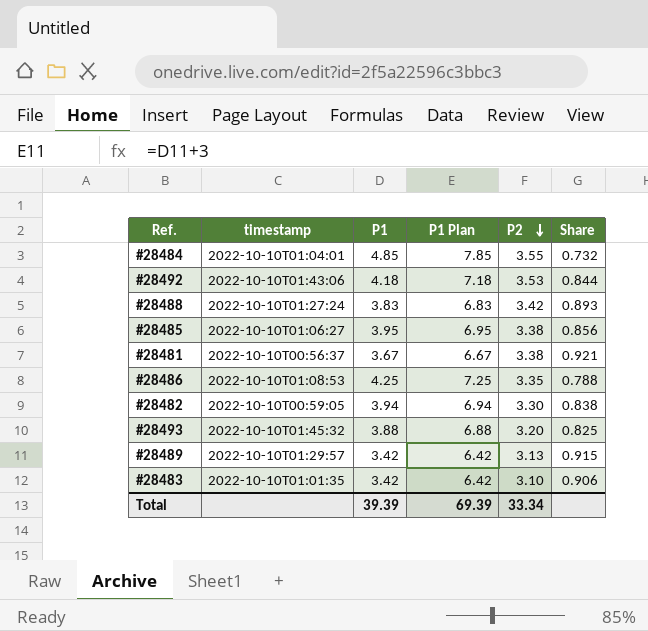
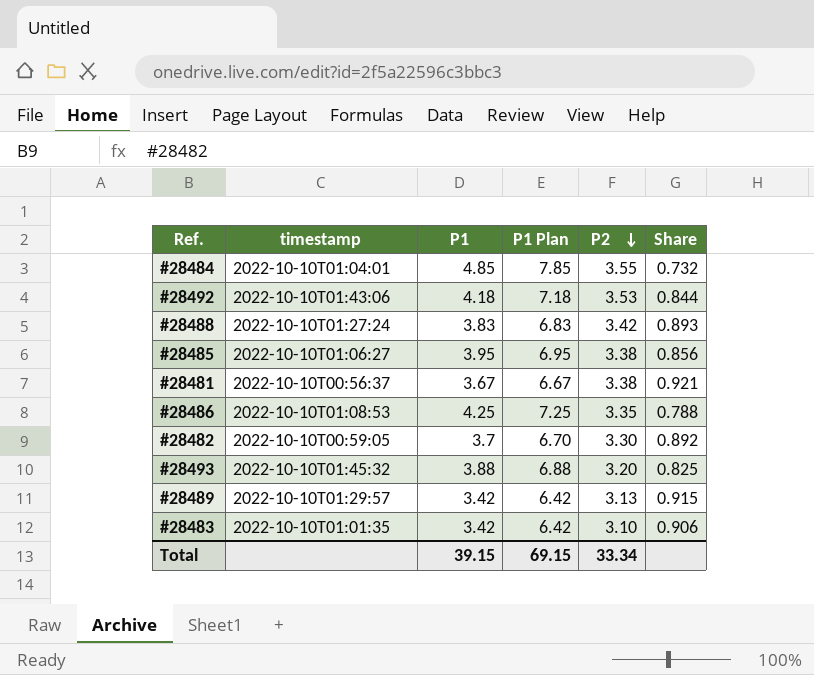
#28482 | P1: 3.94 -> 3.7
#28482 | P1 Plan: 6.94 -> 6.70
#28482 | Share: 0.838 -> 0.892
Total | P1: 39.39 -> 39.15
Total | P1 Plan: 69.39 -> 69.15

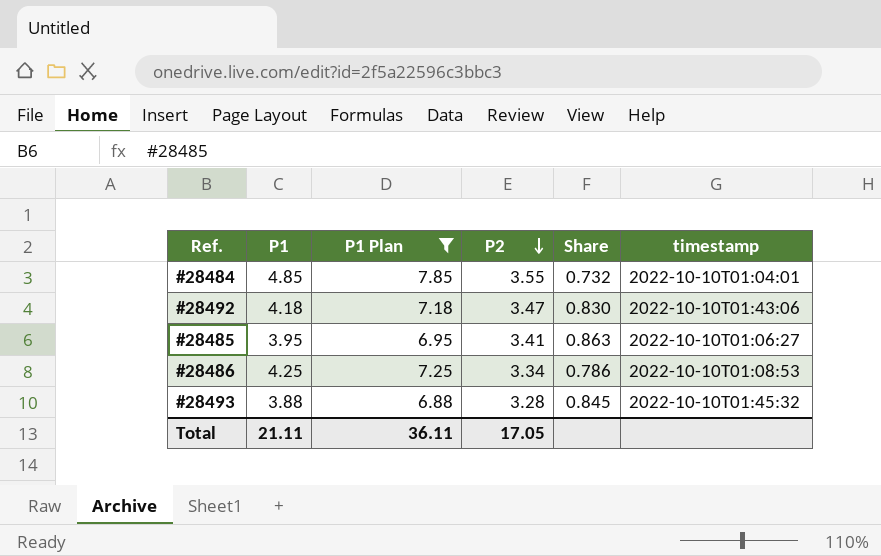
filter: none -> P1 Plan >= 6.88
column timestamp | position: 2 -> 6
#28492 | P2: 3.53 -> 3.47
#28492 | Share: 0.844 -> 0.830
#28485 | P2: 3.38 -> 3.41
#28485 | Share: 0.856 -> 0.863
#28486 | P2: 3.35 -> 3.34
#28486 | Share: 0.788 -> 0.786
#28493 | P2: 3.20 -> 3.28
#28493 | Share: 0.825 -> 0.845
Total | P1: 39.15 -> 21.11
Total | P1 Plan: 69.15 -> 36.11
Total | P2: 33.34 -> 17.05

